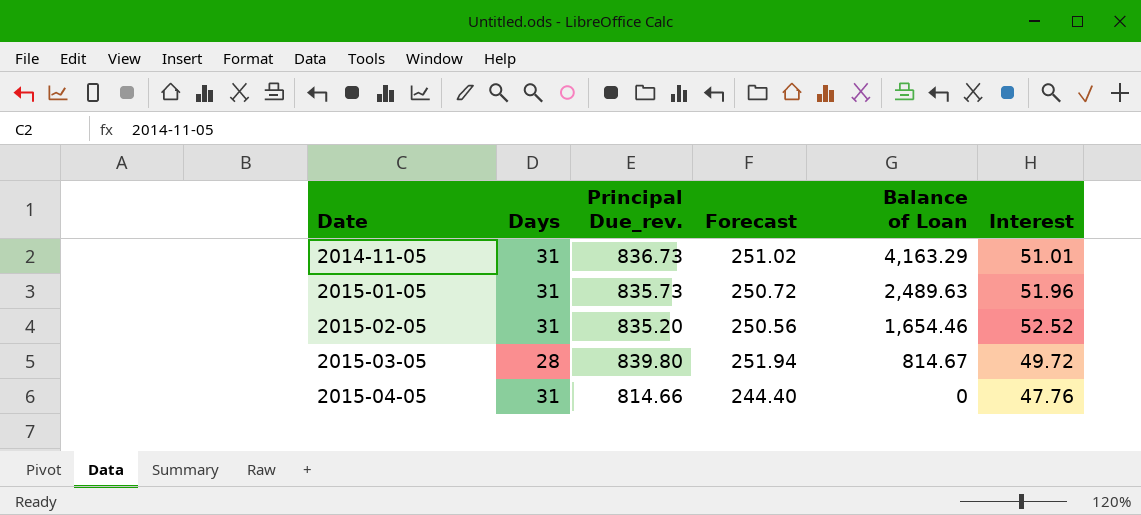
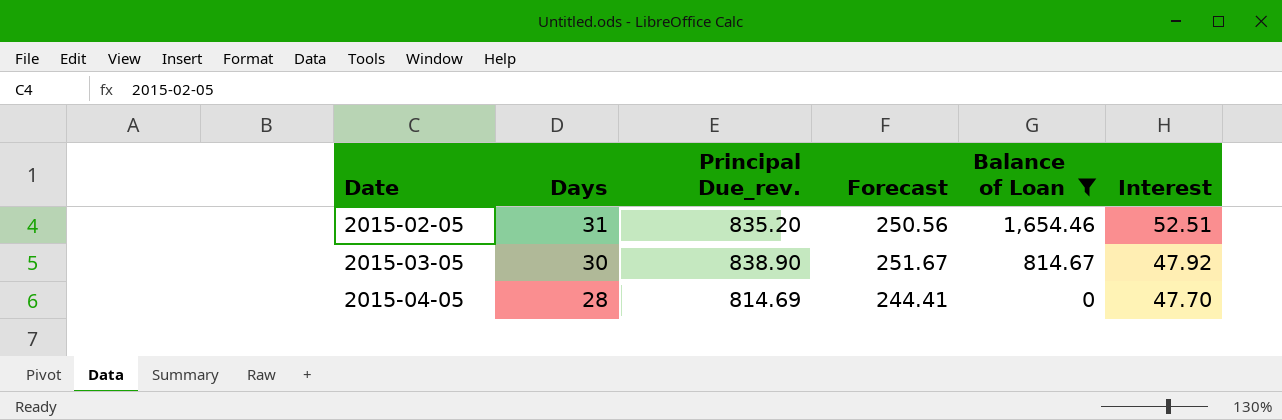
filter: none -> Balance of Loan <= 1,654.46
2015-02-05 | Interest: 52.52 -> 52.51
2015-03-05 | Days: 28 -> 30
2015-03-05 | Principal Due_rev.: 839.80 -> 838.90
2015-03-05 | Forecast: 251.94 -> 251.67
2015-03-05 | Interest: 49.72 -> 47.92
2015-04-05 | Days: 31 -> 28
2015-04-05 | Principal Due_rev.: 814.66 -> 814.69
2015-04-05 | Forecast: 244.40 -> 244.41
2015-04-05 | Interest: 47.76 -> 47.70

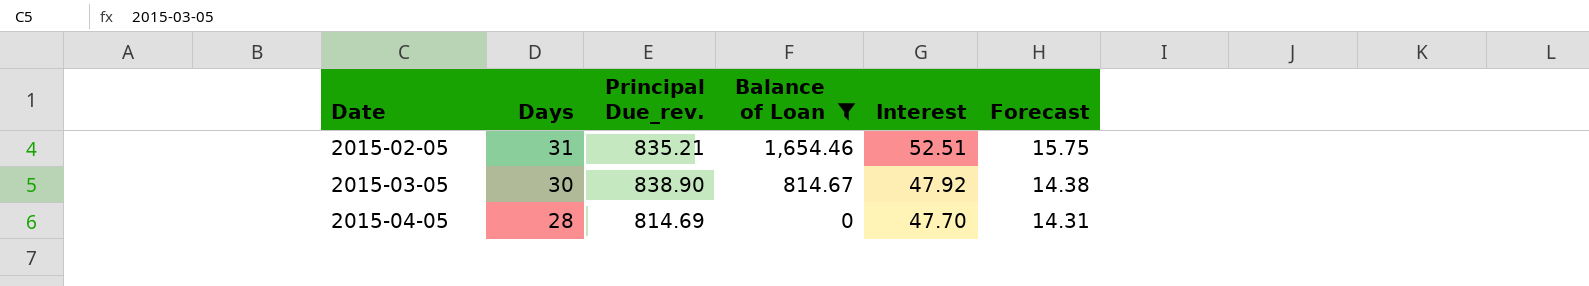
column Forecast | formula: [Principal Due_rev.] * 0.3 -> [Interest] * 0.3
column Forecast | position: 4 -> 6
2015-02-05 | Principal Due_rev.: 835.20 -> 835.21

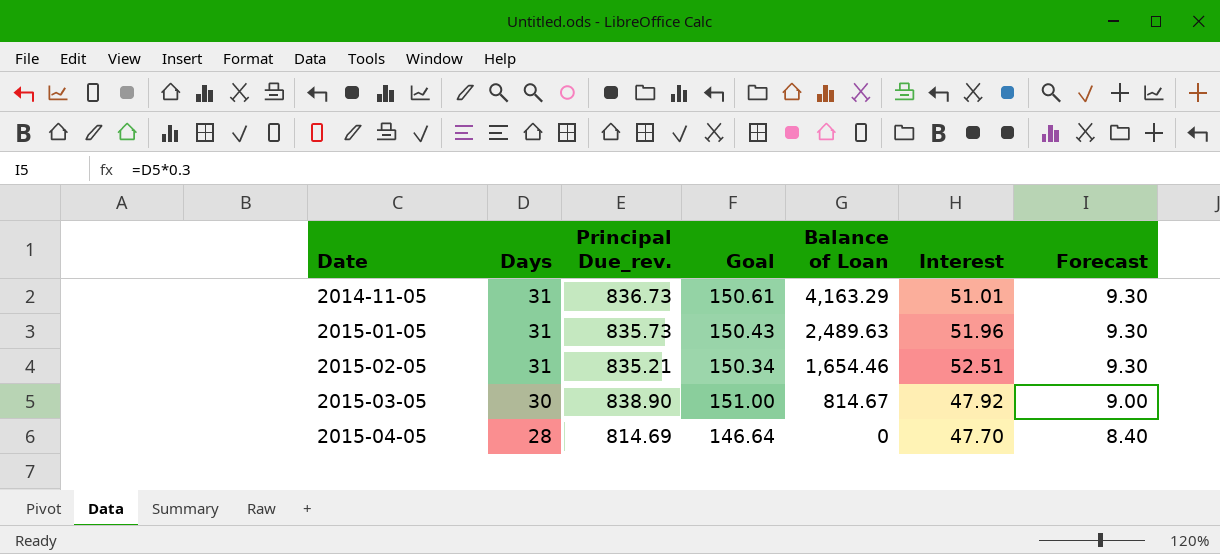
filter: Balance of Loan <= 1,654.46 -> none
column Goal | formula: none -> [Principal Due_rev.] * 0.18
column Forecast | formula: [Interest] * 0.3 -> [Days] * 0.3

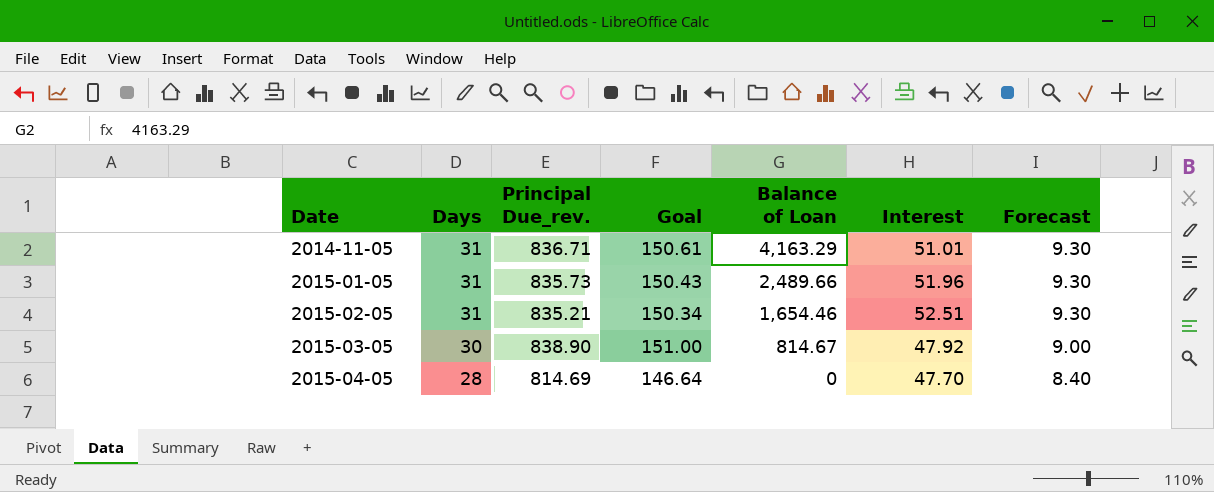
2014-11-05 | Principal Due_rev.: 836.73 -> 836.71
2015-01-05 | Balance of Loan: 2,489.63 -> 2,489.66

